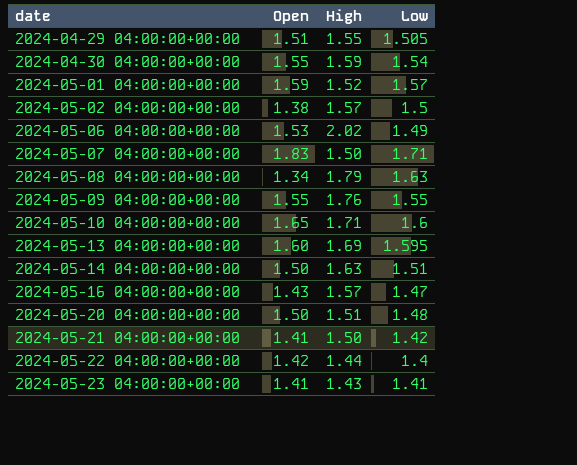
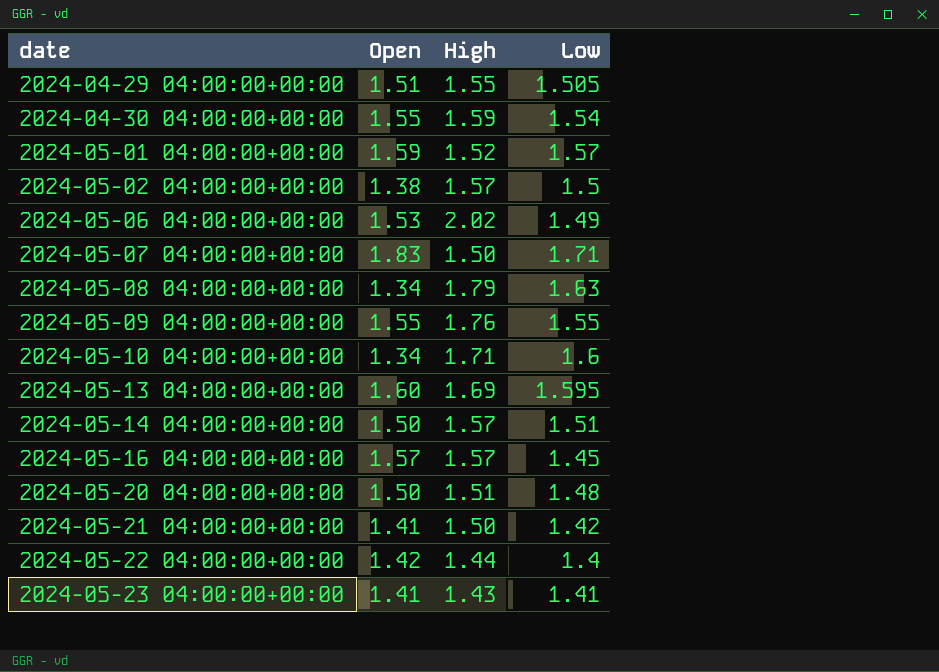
2024-05-10 04:00:00+00:00 | Open: 1.65 -> 1.34
2024-05-14 04:00:00+00:00 | High: 1.63 -> 1.57
2024-05-16 04:00:00+00:00 | Open: 1.43 -> 1.57
2024-05-16 04:00:00+00:00 | Low: 1.47 -> 1.45

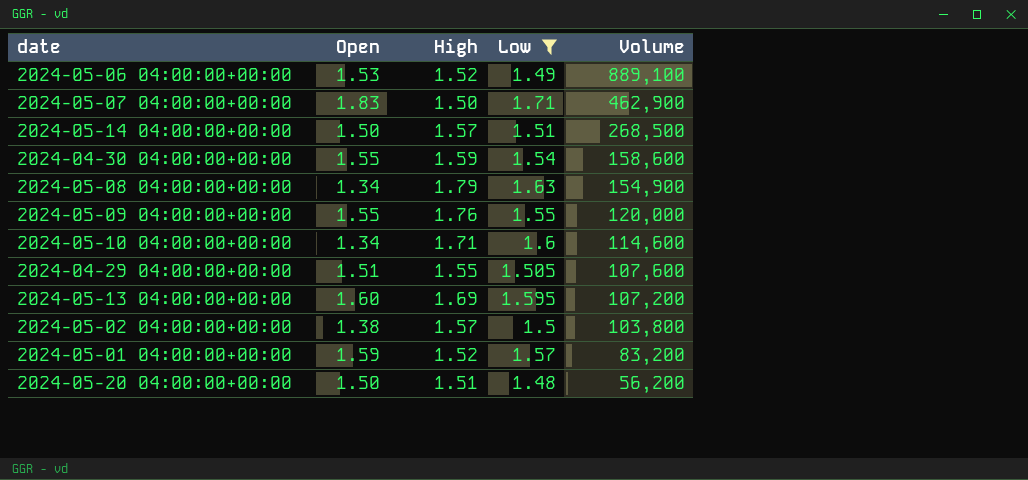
filter: none -> Low >= 1.48
row order: date ascending -> Volume descending
column Volume | position: none -> 5
2024-05-06 04:00:00+00:00 | High: 2.02 -> 1.52

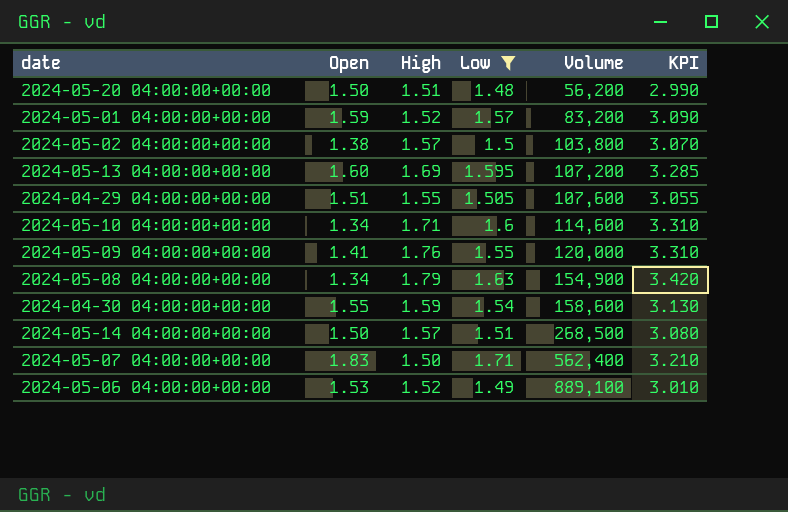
row order: Volume descending -> Volume ascending
column KPI | formula: none -> [High] + [Low]
2024-05-09 04:00:00+00:00 | Open: 1.55 -> 1.41
2024-05-07 04:00:00+00:00 | Volume: 462,900 -> 562,400

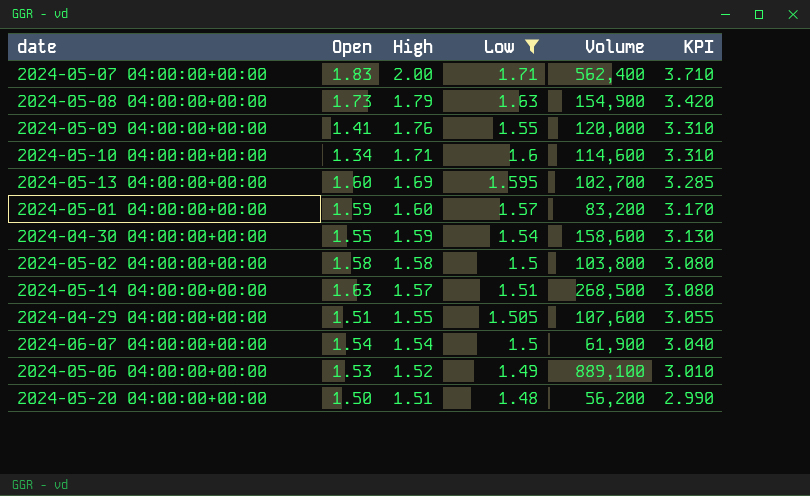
row order: Volume ascending -> High descending
2024-05-07 04:00:00+00:00 | High: 1.50 -> 2.00
2024-05-07 04:00:00+00:00 | KPI: 3.210 -> 3.710
2024-05-08 04:00:00+00:00 | Open: 1.34 -> 1.73
2024-05-13 04:00:00+00:00 | Volume: 107,200 -> 102,700
2024-05-01 04:00:00+00:00 | High: 1.52 -> 1.60
2024-05-01 04:00:00+00:00 | KPI: 3.090 -> 3.170
2024-05-02 04:00:00+00:00 | Open: 1.38 -> 1.58
2024-05-02 04:00:00+00:00 | High: 1.57 -> 1.58
2024-05-02 04:00:00+00:00 | KPI: 3.070 -> 3.080
2024-05-14 04:00:00+00:00 | Open: 1.50 -> 1.63
row 2024-06-07 04:00:00+00:00: none -> 1.54 | 1.54 | 1.5 | 61,900 | 3.040

